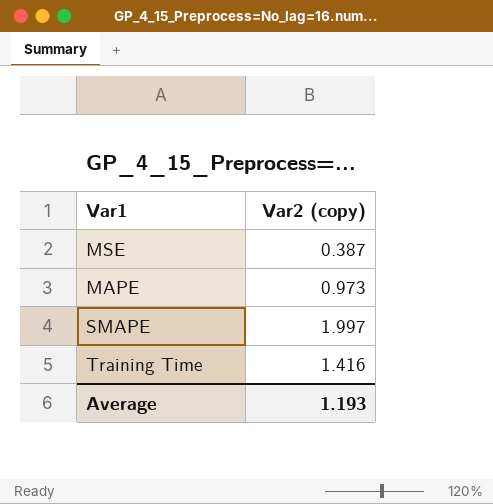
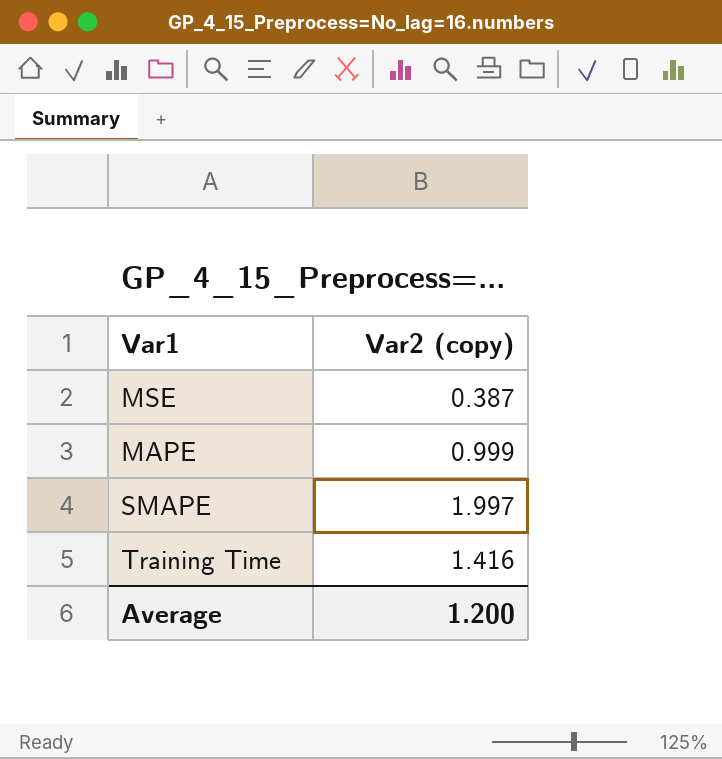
MAPE | Var2 (copy): 0.973 -> 0.999
Average | Var2 (copy): 1.193 -> 1.200

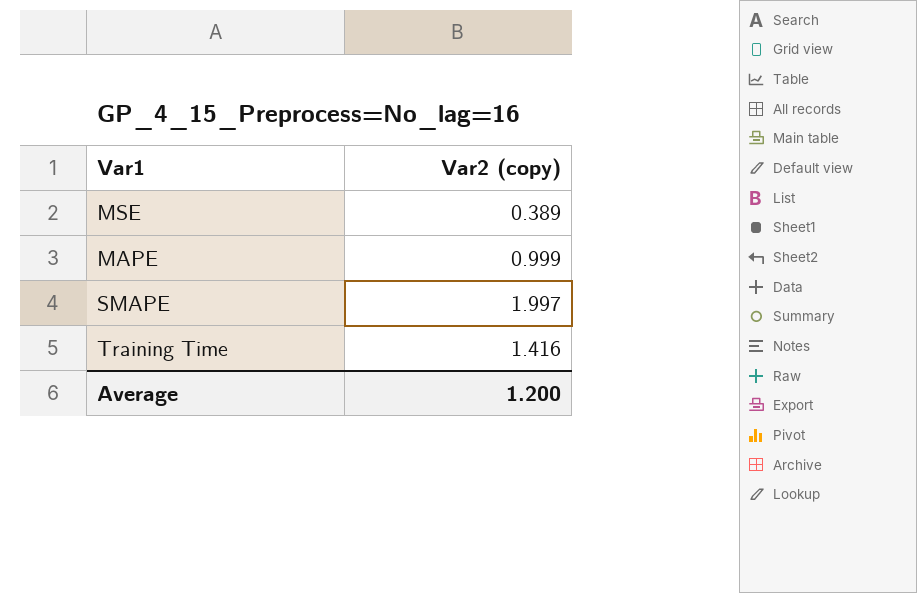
MSE | Var2 (copy): 0.387 -> 0.389

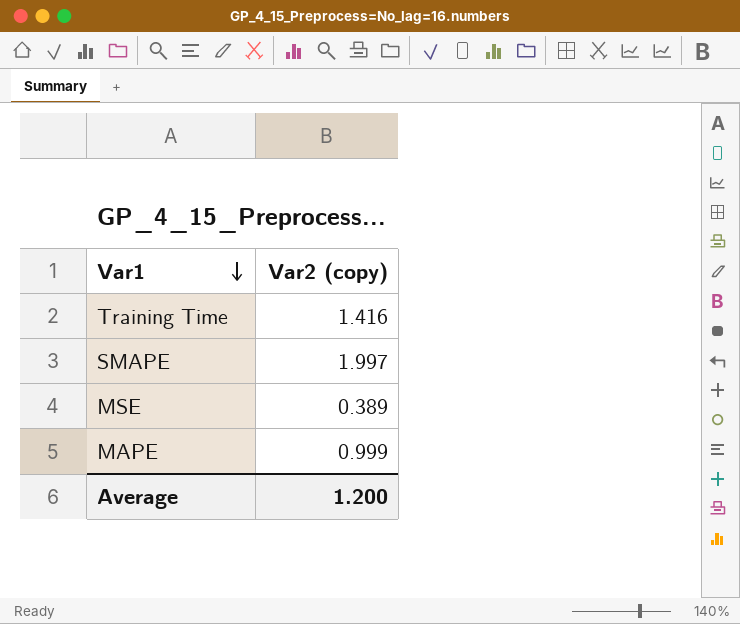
row order: none -> Var1 descending

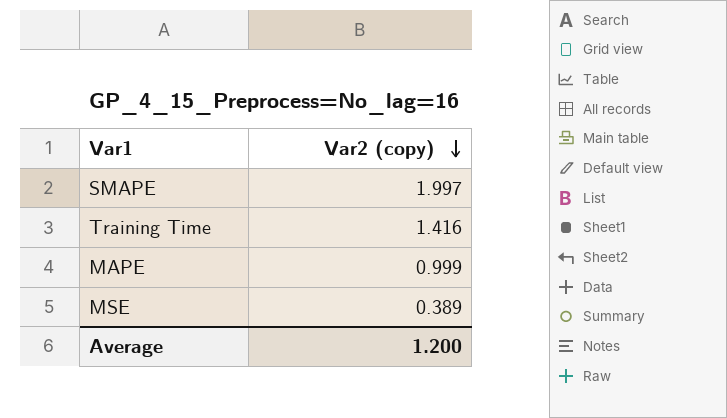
row order: Var1 descending -> Var2 (copy) descending

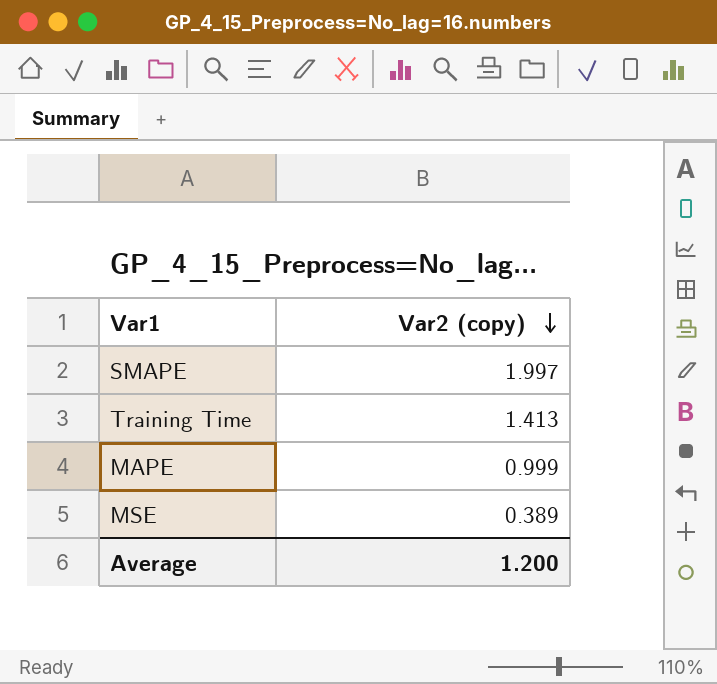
Training Time | Var2 (copy): 1.416 -> 1.413

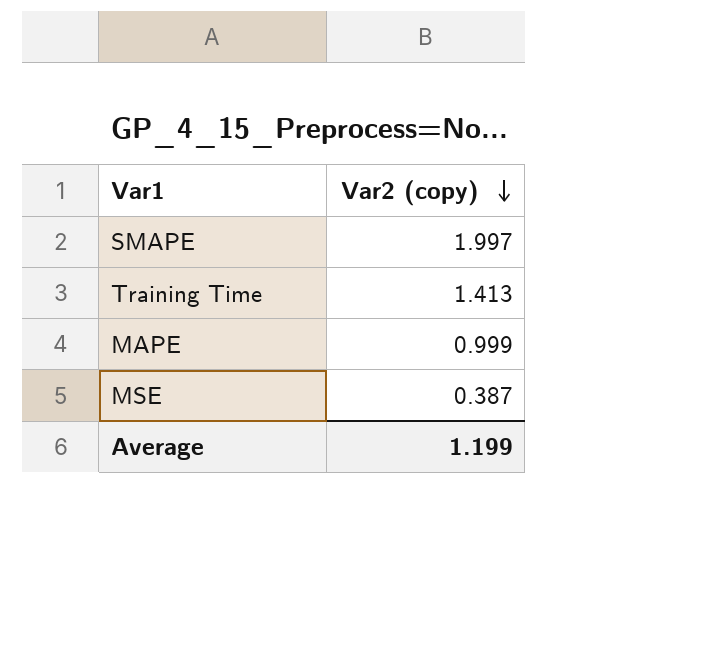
MSE | Var2 (copy): 0.389 -> 0.387
Average | Var2 (copy): 1.200 -> 1.199

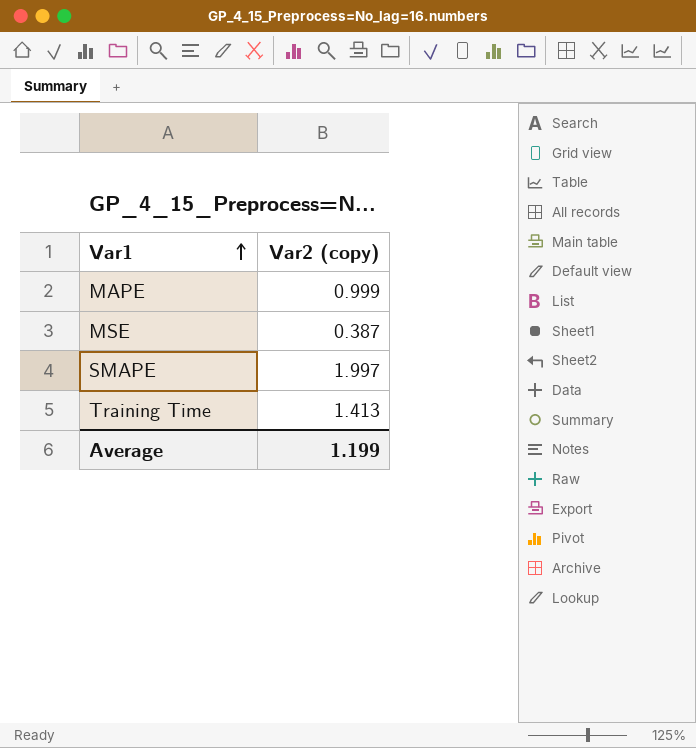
row order: Var2 (copy) descending -> Var1 ascending

